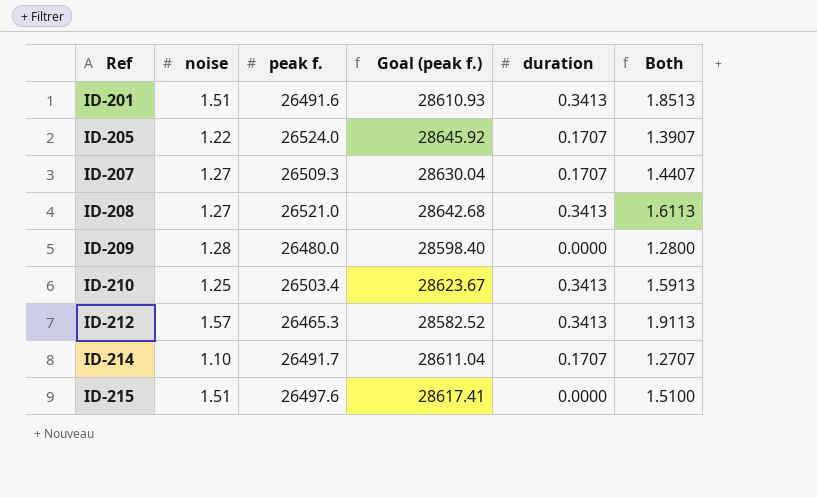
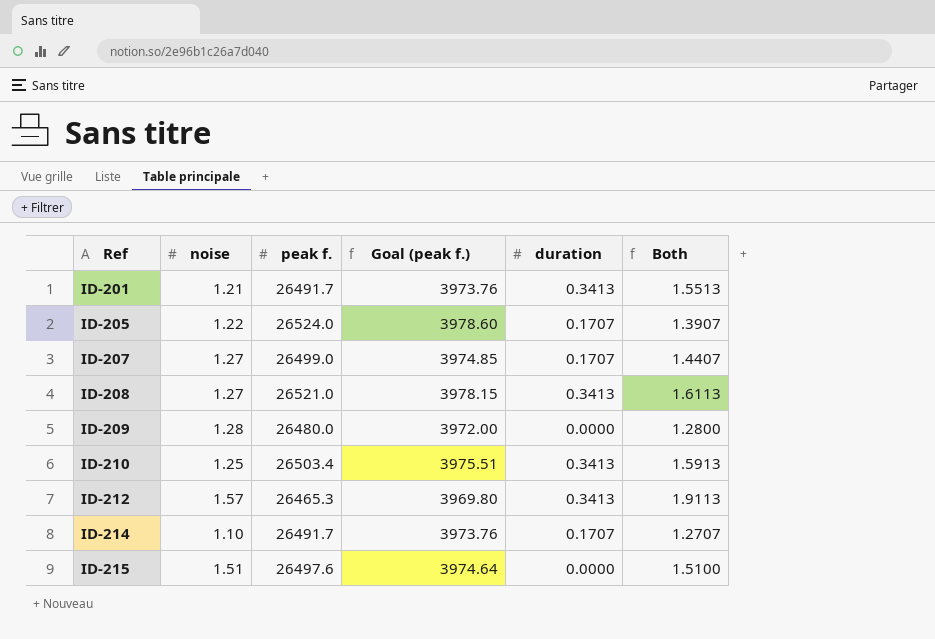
column Goal (peak f.) | formula: [peak f.] * 1.08 -> [peak f.] * 0.15
ID-201 | noise: 1.51 -> 1.21
ID-201 | peak f.: 26491.6 -> 26491.7
ID-201 | Both: 1.8513 -> 1.5513
ID-207 | peak f.: 26509.3 -> 26499.0

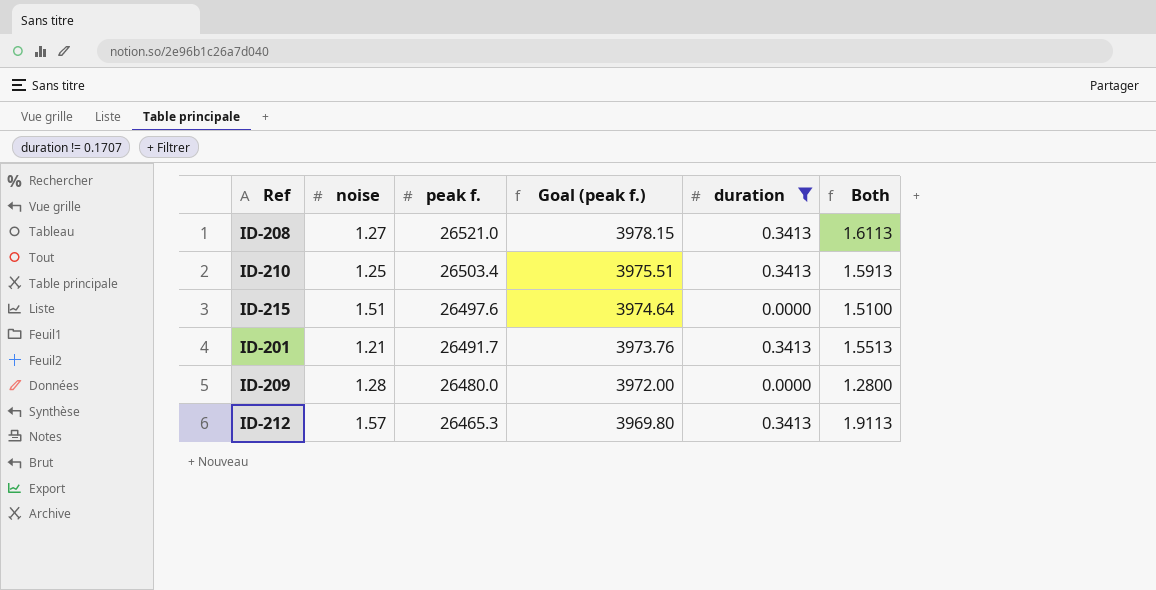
filter: none -> duration != 0.1707
row order: Ref ascending -> peak f. descending

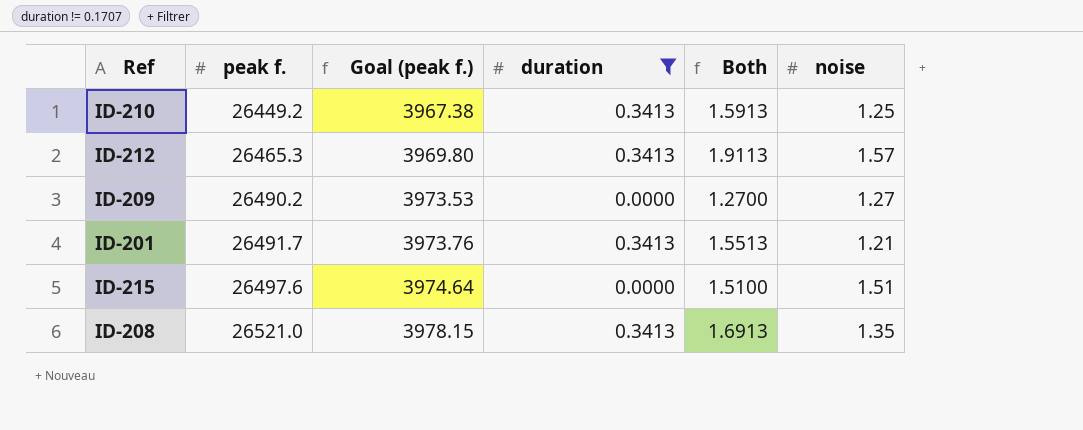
row order: peak f. descending -> peak f. ascending
column noise | position: 2 -> 6
ID-210 | peak f.: 26503.4 -> 26449.2
ID-210 | Goal (peak f.): 3975.51 -> 3967.38
ID-209 | peak f.: 26480.0 -> 26490.2
ID-209 | Goal (peak f.): 3972.00 -> 3973.53
ID-209 | Both: 1.2800 -> 1.2700
ID-209 | noise: 1.28 -> 1.27
ID-208 | Both: 1.6113 -> 1.6913
ID-208 | noise: 1.27 -> 1.35

